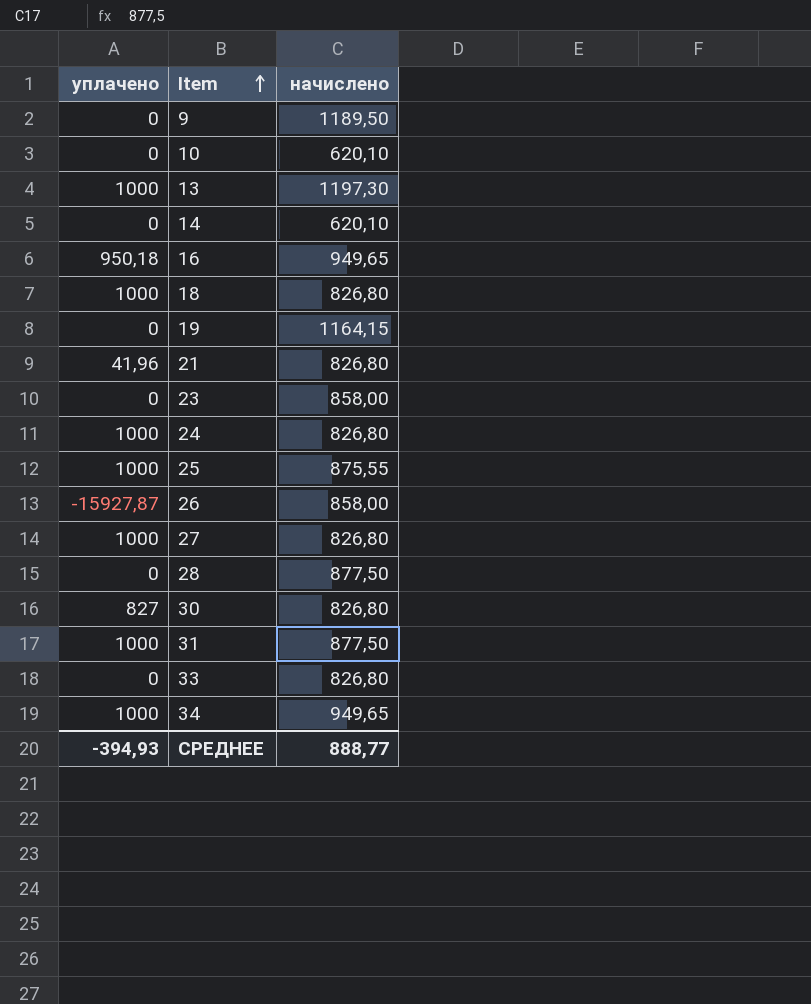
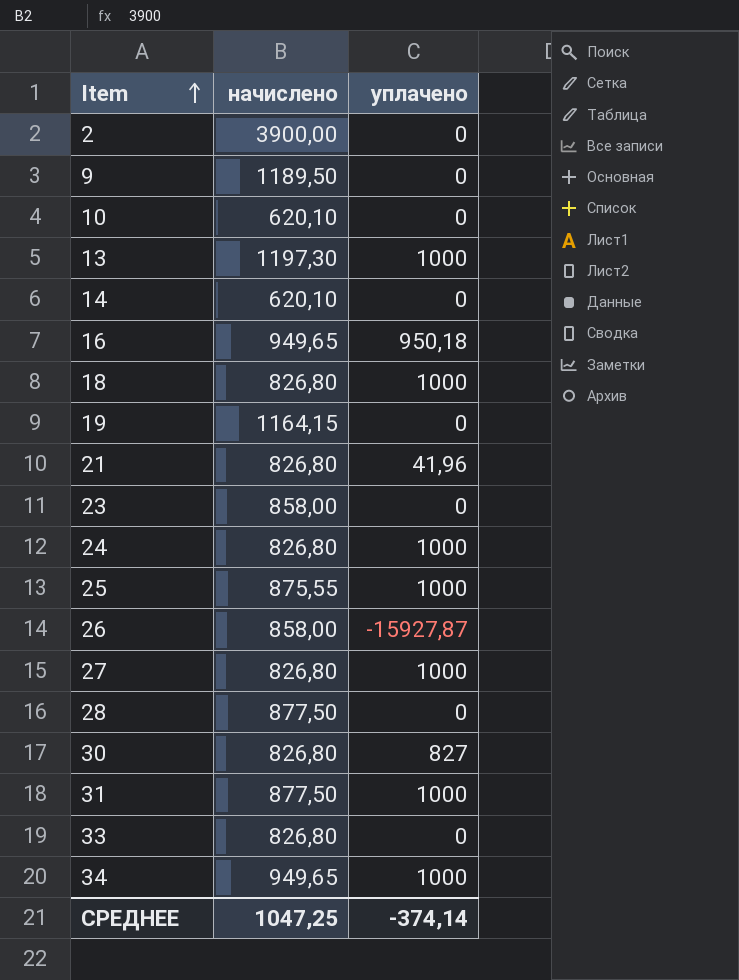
column уплачено | position: 1 -> 3
row 2: none -> 3900,00 | 0
СРЕДНЕЕ | начислено: 888,77 -> 1047,25
СРЕДНЕЕ | уплачено: -394,93 -> -374,14

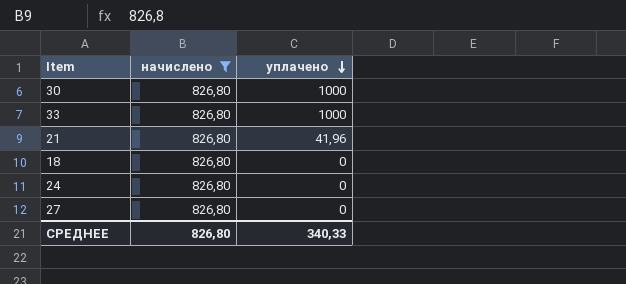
filter: none -> начислено = 826,80
row order: Item ascending -> уплачено descending
30 | уплачено: 827 -> 1000
33 | уплачено: 0 -> 1000
18 | уплачено: 1000 -> 0
24 | уплачено: 1000 -> 0
27 | уплачено: 1000 -> 0
СРЕДНЕЕ | начислено: 1047,25 -> 826,80
СРЕДНЕЕ | уплачено: -374,14 -> 340,33

